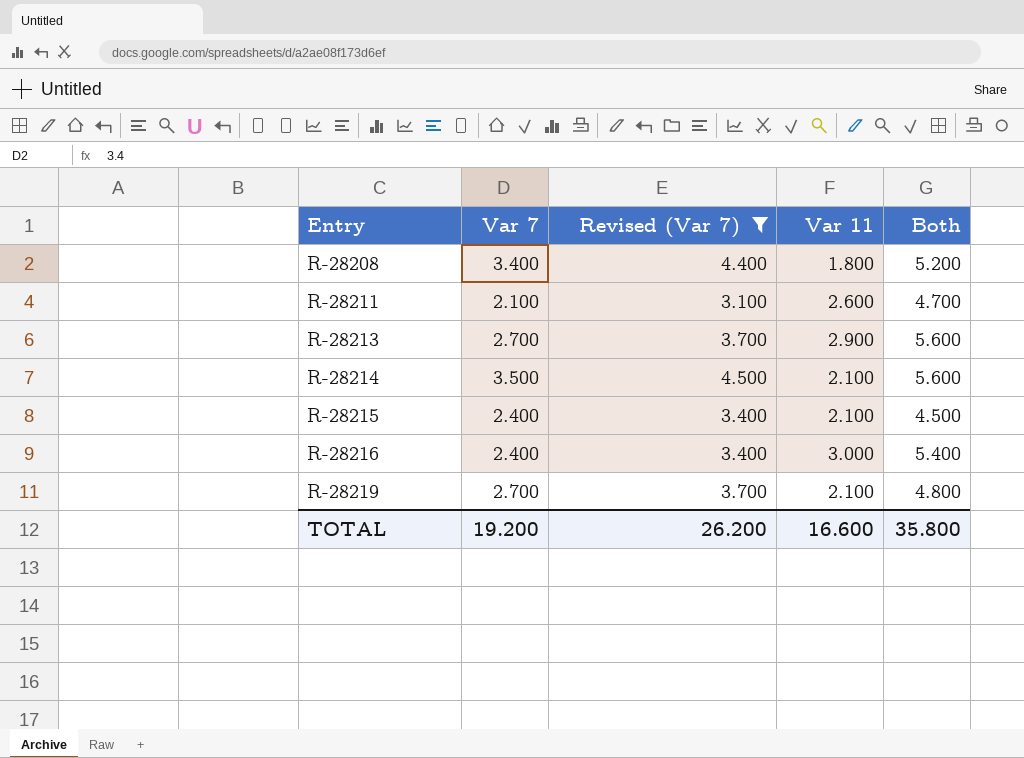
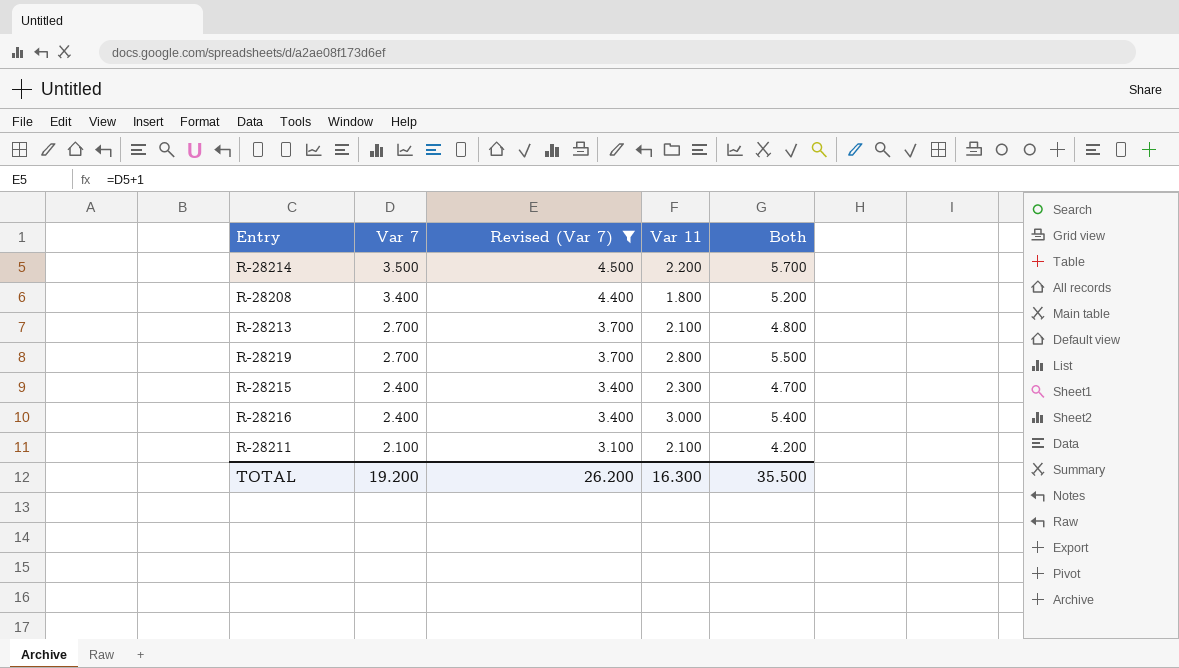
row order: Entry ascending -> Var 7 descending
R-28214 | Var 11: 2.100 -> 2.200
R-28214 | Both: 5.600 -> 5.700
R-28213 | Var 11: 2.900 -> 2.100
R-28213 | Both: 5.600 -> 4.800
R-28219 | Var 11: 2.100 -> 2.800
R-28219 | Both: 4.800 -> 5.500
R-28215 | Var 11: 2.100 -> 2.300
R-28215 | Both: 4.500 -> 4.700
R-28211 | Var 11: 2.600 -> 2.100
R-28211 | Both: 4.700 -> 4.200
TOTAL | Var 11: 16.600 -> 16.300
TOTAL | Both: 35.800 -> 35.500

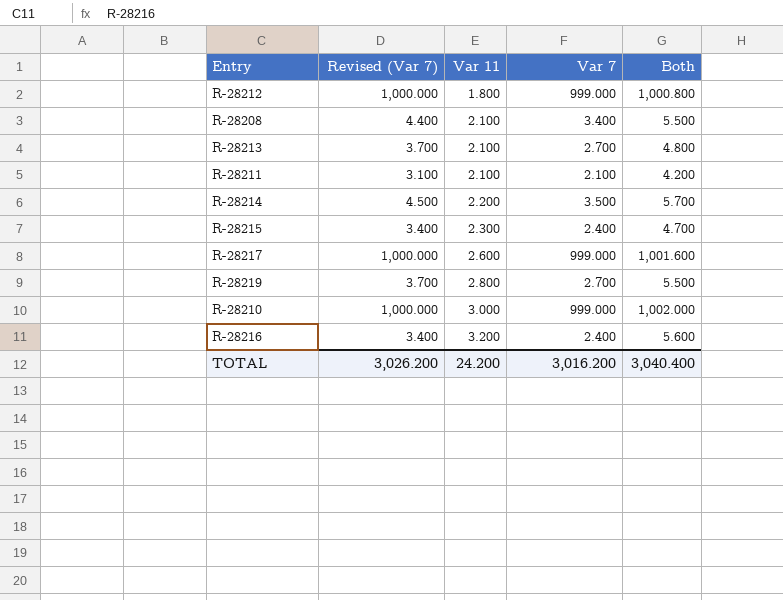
filter: Revised (Var 7) != 1,000.000 -> none
row order: Var 7 descending -> Var 11 ascending
column Var 7 | position: 2 -> 4
R-28208 | Var 11: 1.800 -> 2.100
R-28208 | Both: 5.200 -> 5.500
R-28216 | Var 11: 3.000 -> 3.200
R-28216 | Both: 5.400 -> 5.600
TOTAL | Revised (Var 7): 26.200 -> 3,026.200
TOTAL | Var 11: 16.300 -> 24.200
TOTAL | Var 7: 19.200 -> 3,016.200
TOTAL | Both: 35.500 -> 3,040.400

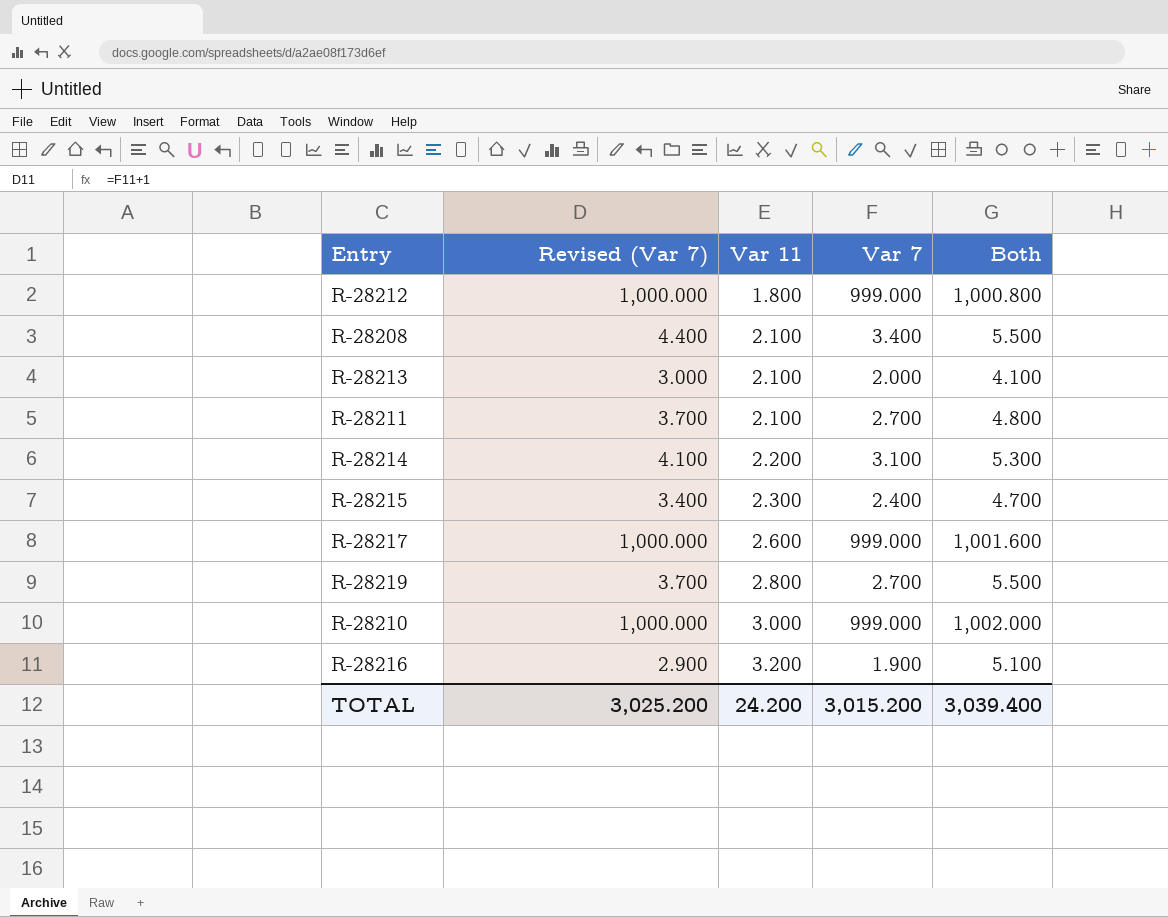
R-28213 | Revised (Var 7): 3.700 -> 3.000
R-28213 | Var 7: 2.700 -> 2.000
R-28213 | Both: 4.800 -> 4.100
R-28211 | Revised (Var 7): 3.100 -> 3.700
R-28211 | Var 7: 2.100 -> 2.700
R-28211 | Both: 4.200 -> 4.800
R-28214 | Revised (Var 7): 4.500 -> 4.100
R-28214 | Var 7: 3.500 -> 3.100
R-28214 | Both: 5.700 -> 5.300
R-28216 | Revised (Var 7): 3.400 -> 2.900
R-28216 | Var 7: 2.400 -> 1.900
R-28216 | Both: 5.600 -> 5.100
TOTAL | Revised (Var 7): 3,026.200 -> 3,025.200
TOTAL | Var 7: 3,016.200 -> 3,015.200
TOTAL | Both: 3,040.400 -> 3,039.400

